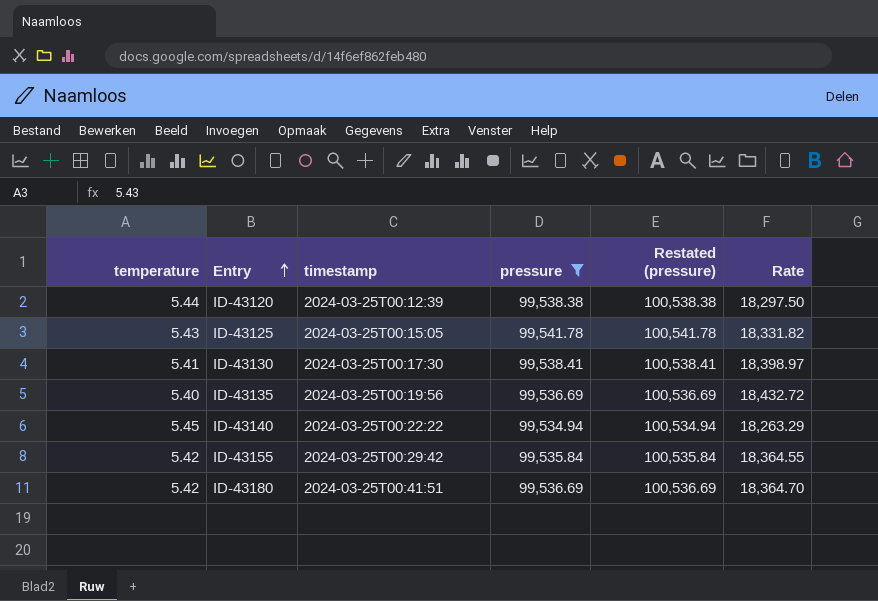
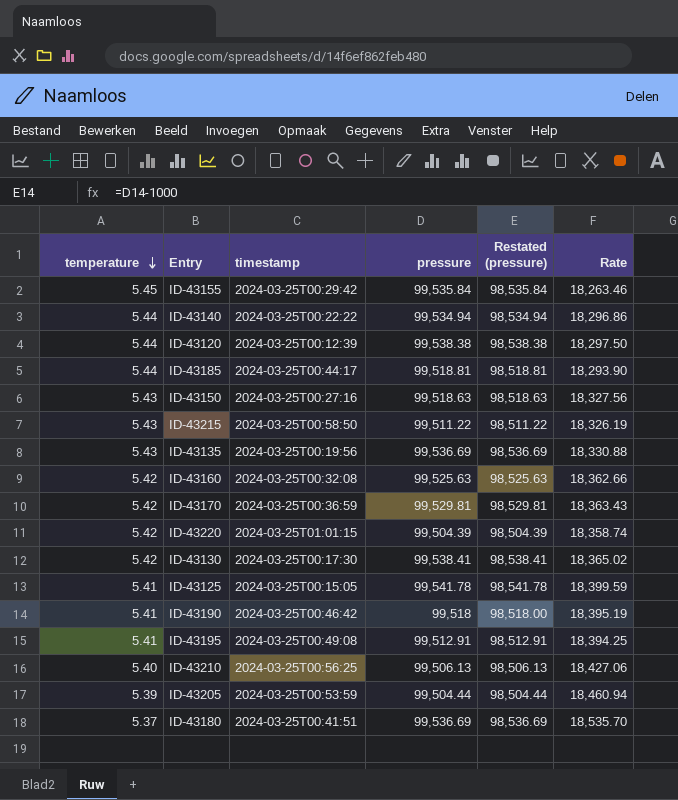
filter: pressure >= 99,534.94 -> none
row order: Entry ascending -> temperature descending
column Restated (pressure) | formula: [pressure] + 1000 -> [pressure] - 1000
ID-43155 | temperature: 5.42 -> 5.45
ID-43155 | Rate: 18,364.55 -> 18,263.46
ID-43140 | temperature: 5.45 -> 5.44
ID-43140 | Rate: 18,263.29 -> 18,296.86
ID-43135 | temperature: 5.40 -> 5.43
ID-43135 | Rate: 18,432.72 -> 18,330.88
ID-43130 | temperature: 5.41 -> 5.42
ID-43130 | Rate: 18,398.97 -> 18,365.02
ID-43125 | temperature: 5.43 -> 5.41
ID-43125 | Rate: 18,331.82 -> 18,399.59
ID-43180 | temperature: 5.42 -> 5.37
ID-43180 | Rate: 18,364.70 -> 18,535.70

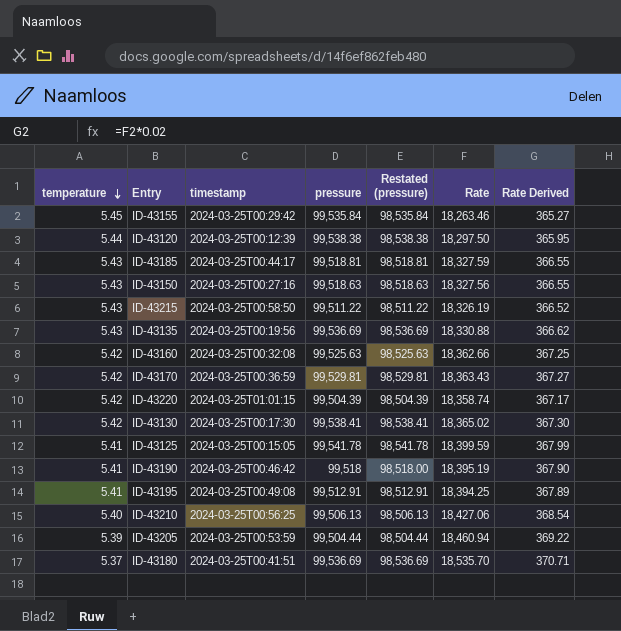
column Rate Derived | formula: none -> [Rate] * 0.02
row ID-43140: 5.44 | 2024-03-25T00:22:22 | 99,534.94 | 98,534.94 | 18,296.86 -> none
ID-43185 | temperature: 5.44 -> 5.43
ID-43185 | Rate: 18,293.90 -> 18,327.59

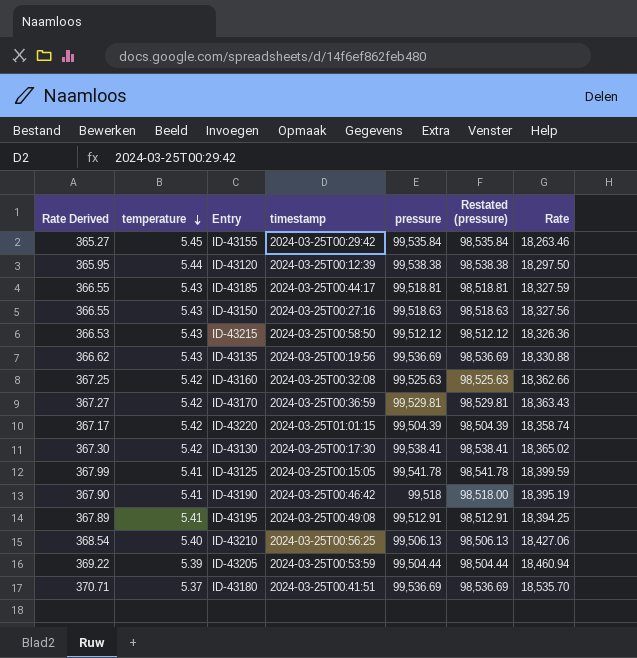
column Rate Derived | position: 7 -> 1
ID-43215 | Rate Derived: 366.52 -> 366.53
ID-43215 | pressure: 99,511.22 -> 99,512.12
ID-43215 | Restated (pressure): 98,511.22 -> 98,512.12
ID-43215 | Rate: 18,326.19 -> 18,326.36

